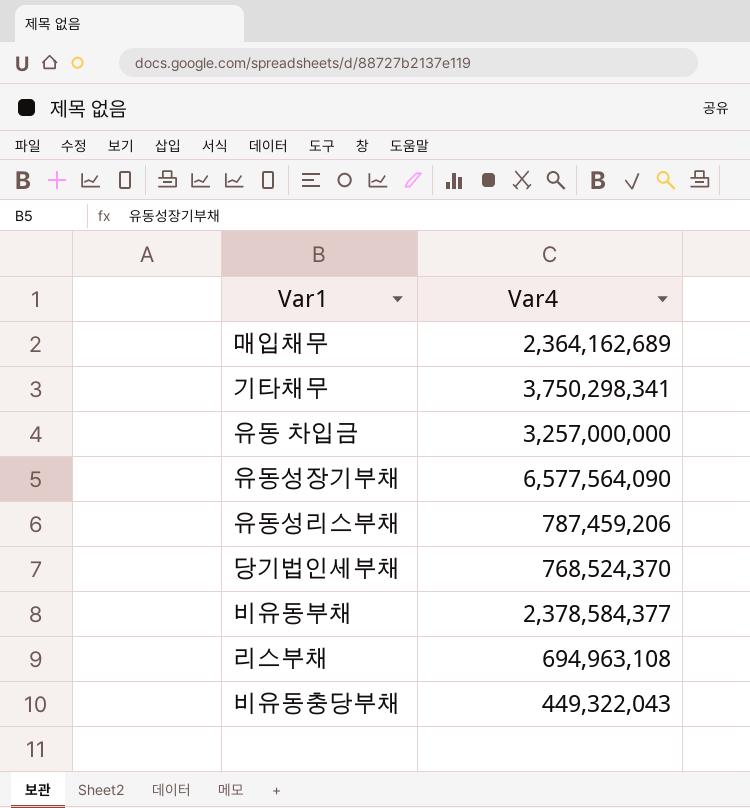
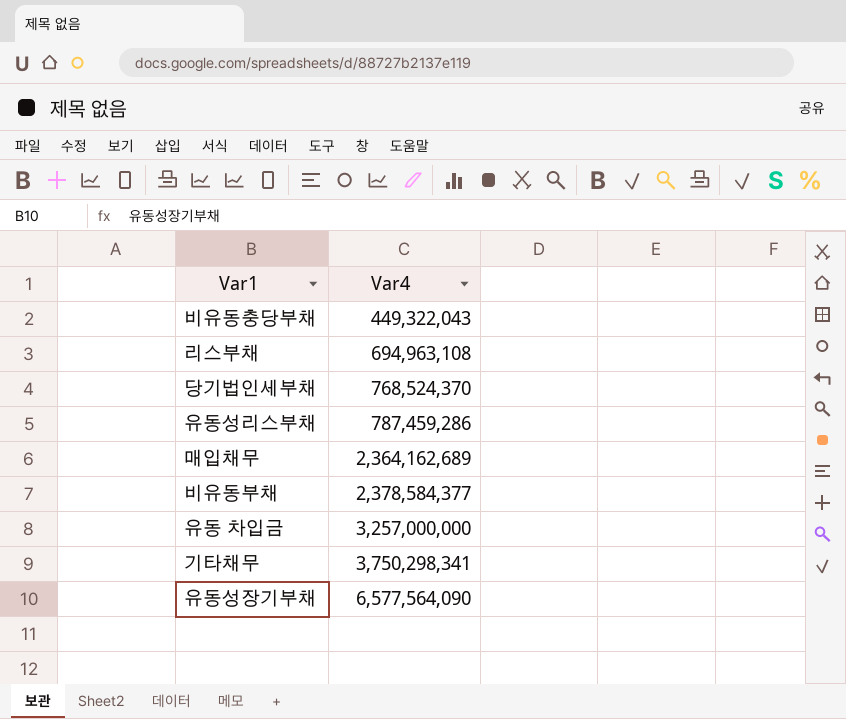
row order: none -> Var4 ascending
유동성리스부채 | Var4: 787,459,206 -> 787,459,286

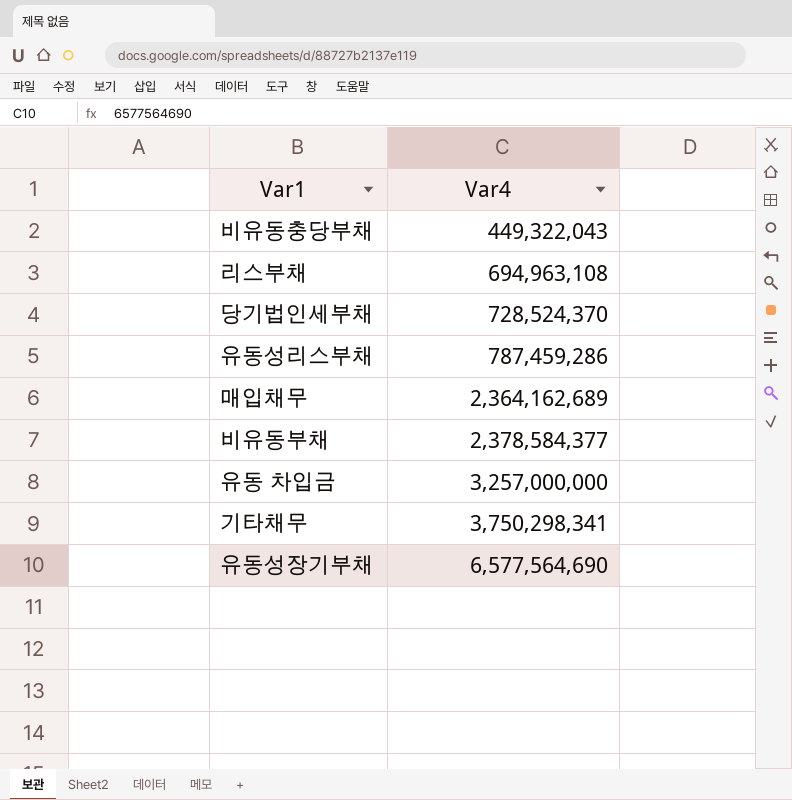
당기법인세부채 | Var4: 768,524,370 -> 728,524,370
유동성장기부채 | Var4: 6,577,564,090 -> 6,577,564,690

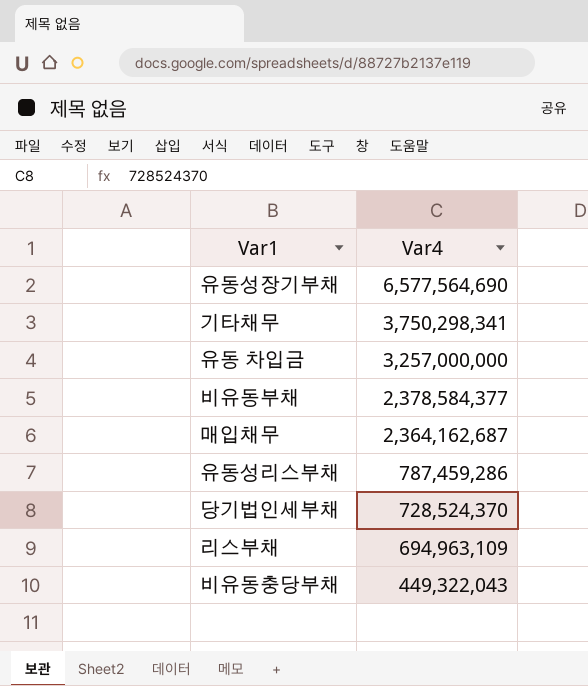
row order: Var4 ascending -> Var4 descending
매입채무 | Var4: 2,364,162,689 -> 2,364,162,687
리스부채 | Var4: 694,963,108 -> 694,963,109

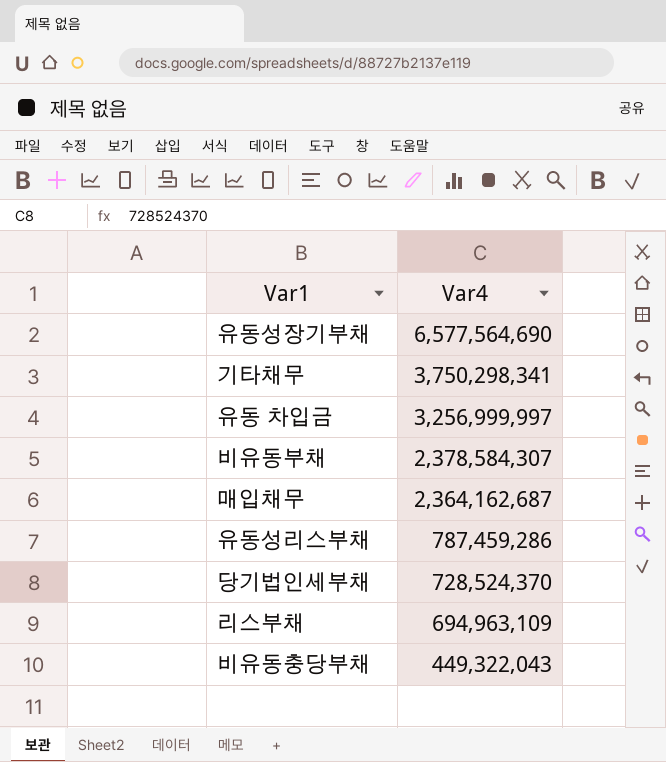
유동 차입금 | Var4: 3,257,000,000 -> 3,256,999,997
비유동부채 | Var4: 2,378,584,377 -> 2,378,584,307

